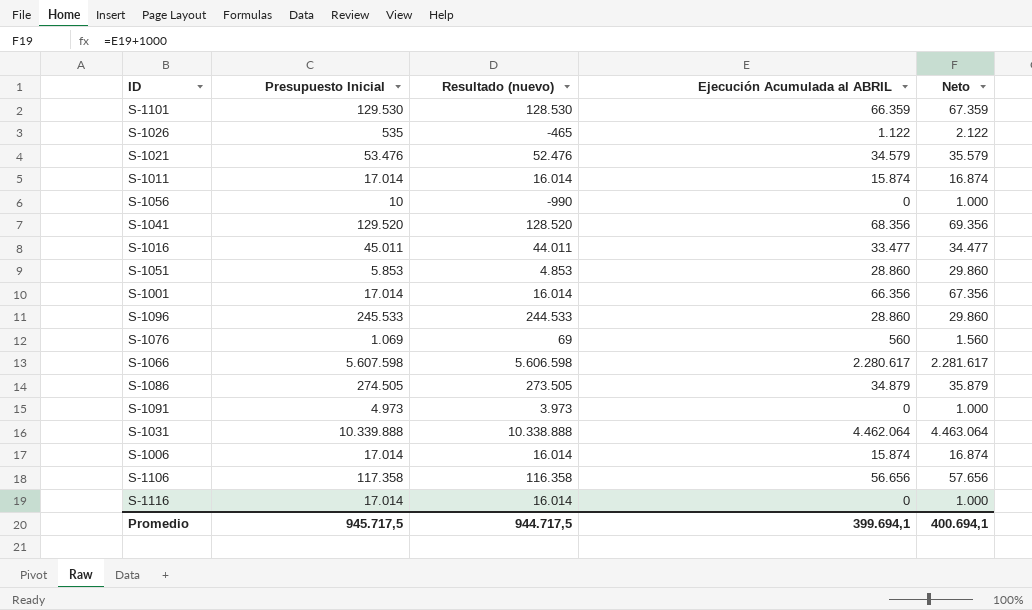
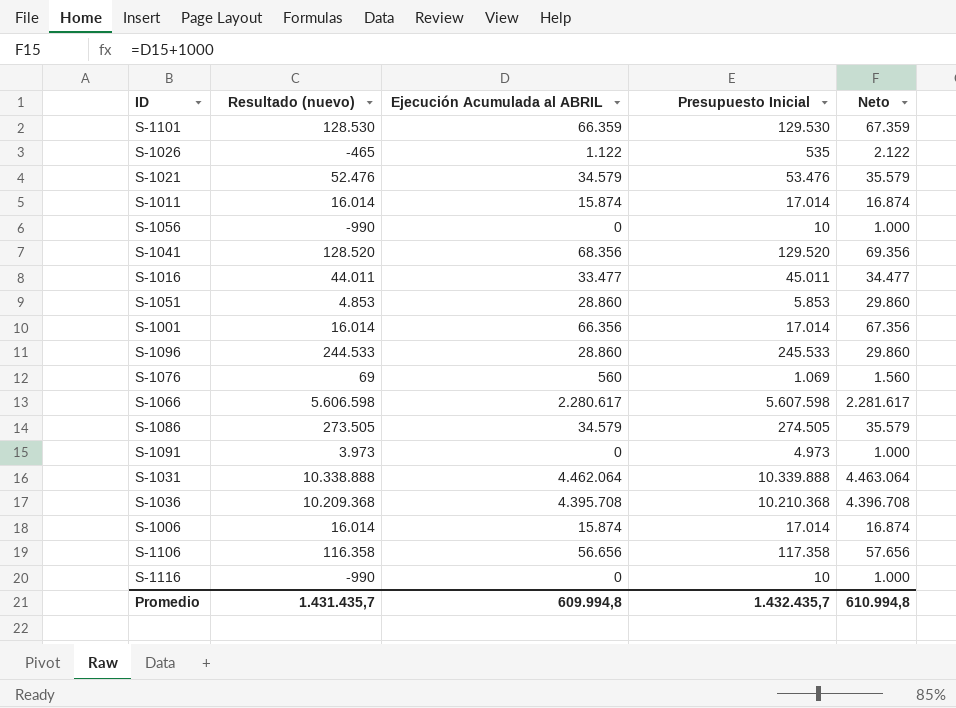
column Presupuesto Inicial | position: 2 -> 4
S-1086 | Ejecución Acumulada al ABRIL: 34.879 -> 34.579
S-1086 | Neto: 35.879 -> 35.579
row S-1036: none -> 10.209.368 | 4.395.708 | 10.210.368 | 4.396.708
S-1116 | Resultado (nuevo): 16.014 -> -990
S-1116 | Presupuesto Inicial: 17.014 -> 10
Promedio | Resultado (nuevo): 944.717,5 -> 1.431.435,7
Promedio | Ejecución Acumulada al ABRIL: 399.694,1 -> 609.994,8
Promedio | Presupuesto Inicial: 945.717,5 -> 1.432.435,7
Promedio | Neto: 400.694,1 -> 610.994,8

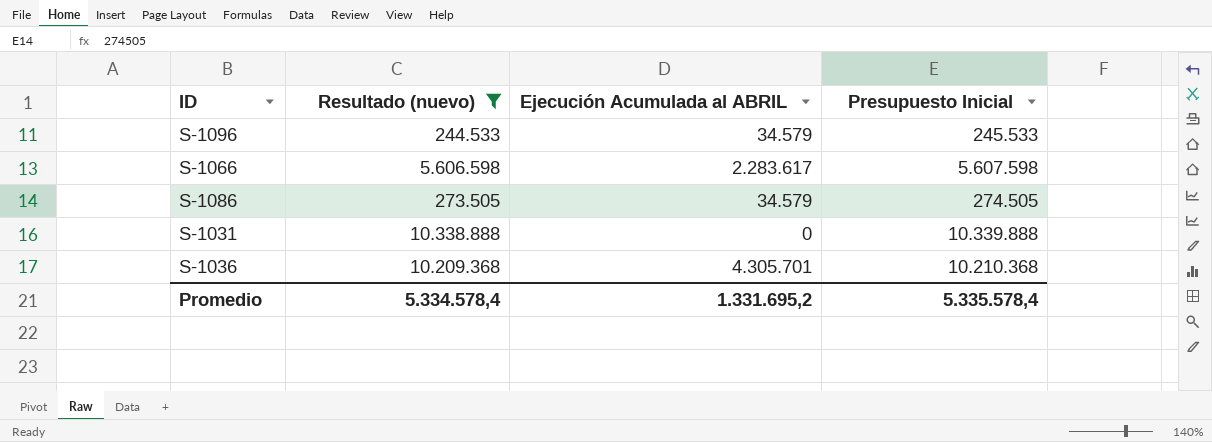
filter: none -> Resultado (nuevo) >= 244.533
column Neto | formula: [Ejecución Acumulada al ABRIL] + 1000 -> none
S-1096 | Ejecución Acumulada al ABRIL: 28.860 -> 34.579
S-1066 | Ejecución Acumulada al ABRIL: 2.280.617 -> 2.283.617
S-1031 | Ejecución Acumulada al ABRIL: 4.462.064 -> 0
S-1036 | Ejecución Acumulada al ABRIL: 4.395.708 -> 4.305.701
Promedio | Resultado (nuevo): 1.431.435,7 -> 5.334.578,4
Promedio | Ejecución Acumulada al ABRIL: 609.994,8 -> 1.331.695,2
Promedio | Presupuesto Inicial: 1.432.435,7 -> 5.335.578,4

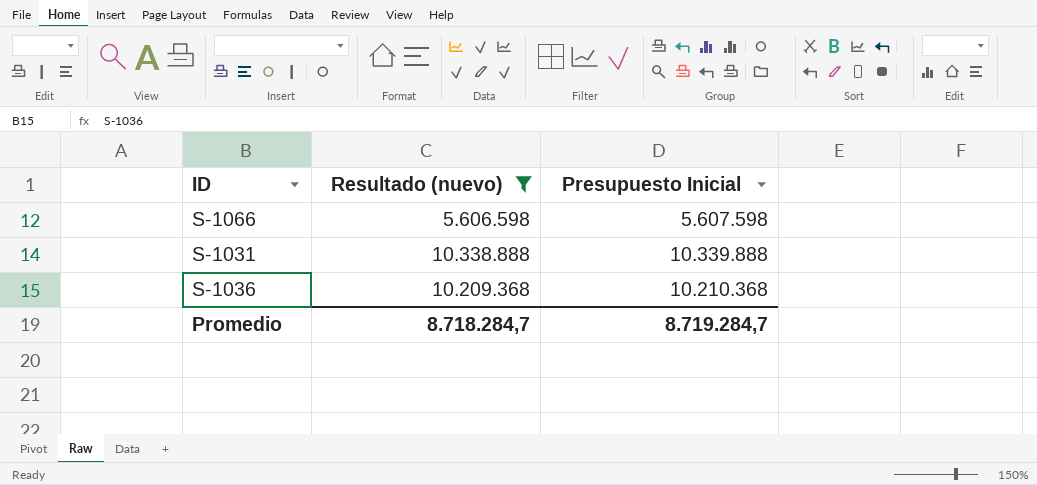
column Ejecución Acumulada al ABRIL | position: 3 -> none
row S-1096: 244.533 | 34.579 | 245.533 -> none
row S-1086: 273.505 | 34.579 | 274.505 -> none
Promedio | Resultado (nuevo): 5.334.578,4 -> 8.718.284,7
Promedio | Presupuesto Inicial: 5.335.578,4 -> 8.719.284,7

